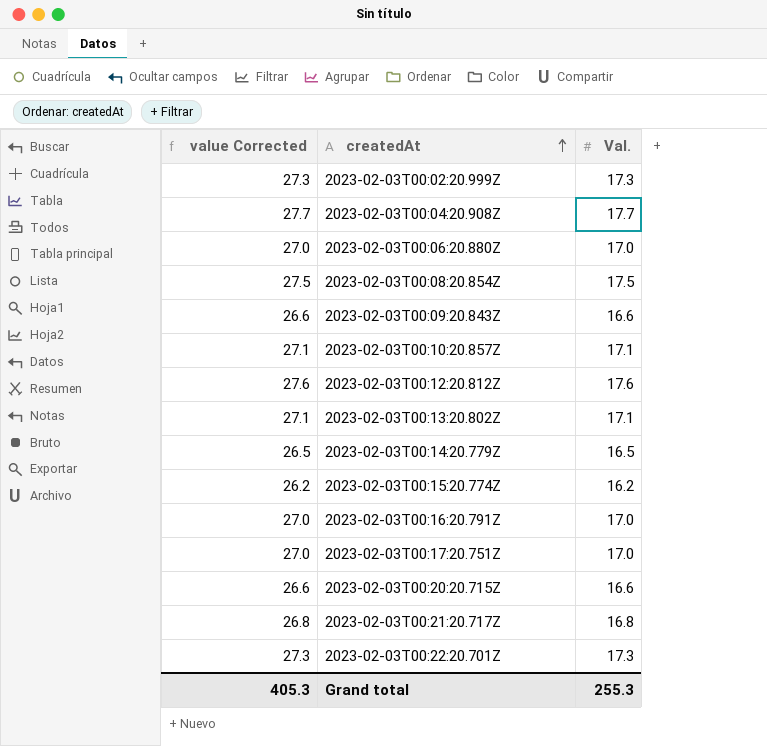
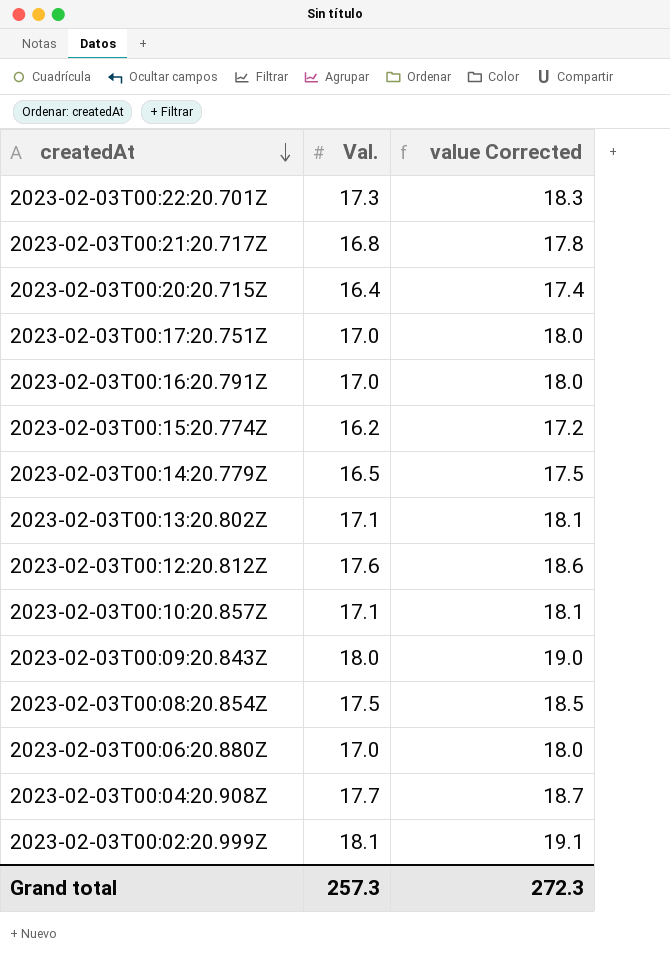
row order: createdAt ascending -> createdAt descending
column value Corrected | formula: [Val.] + 10 -> [Val.] + 1
column value Corrected | position: 1 -> 3
2023-02-03T00:20:20.715Z | Val.: 16.6 -> 16.4
2023-02-03T00:09:20.843Z | Val.: 16.6 -> 18.0
2023-02-03T00:02:20.999Z | Val.: 17.3 -> 18.1
Grand total | Val.: 255.3 -> 257.3
Grand total | value Corrected: 405.3 -> 272.3

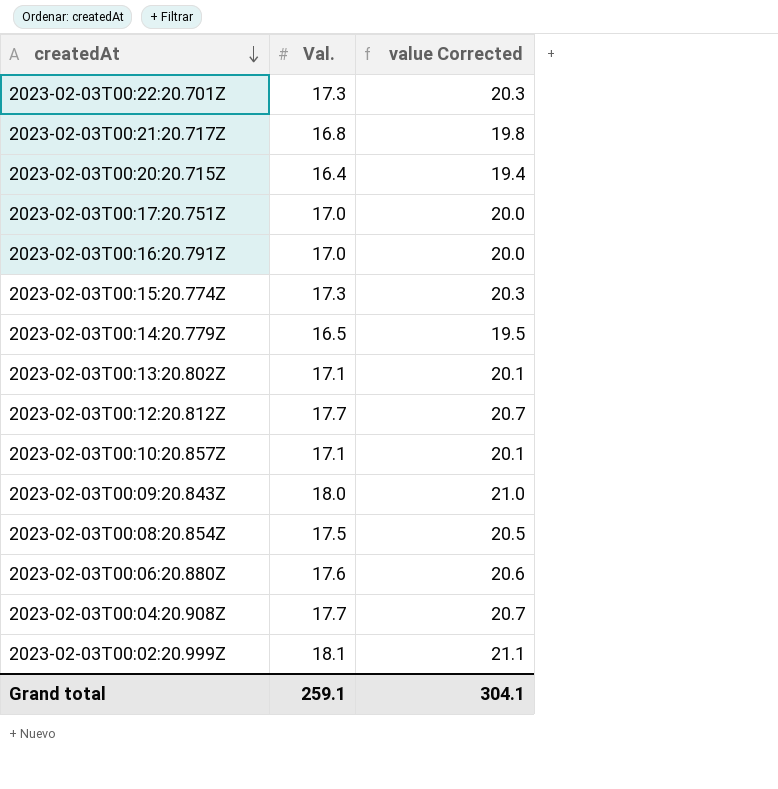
column value Corrected | formula: [Val.] + 1 -> [Val.] + 3
2023-02-03T00:15:20.774Z | Val.: 16.2 -> 17.3
2023-02-03T00:12:20.812Z | Val.: 17.6 -> 17.7
2023-02-03T00:06:20.880Z | Val.: 17.0 -> 17.6
Grand total | Val.: 257.3 -> 259.1
Grand total | value Corrected: 272.3 -> 304.1

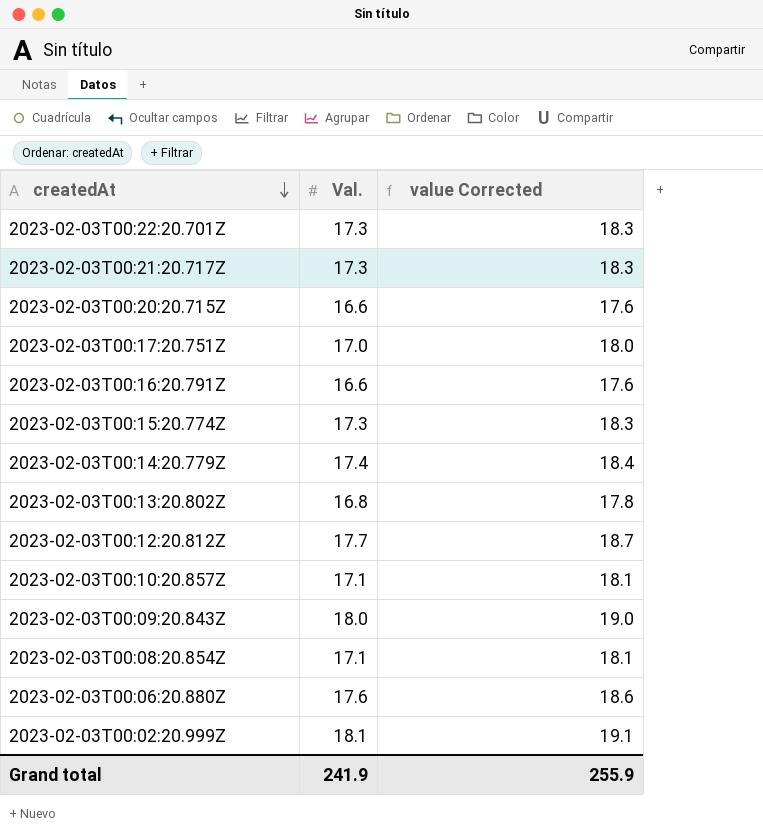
column value Corrected | formula: [Val.] + 3 -> [Val.] + 1
row 2023-02-03T00:04:20.908Z: 17.7 | 20.7 -> none
2023-02-03T00:21:20.717Z | Val.: 16.8 -> 17.3
2023-02-03T00:20:20.715Z | Val.: 16.4 -> 16.6
2023-02-03T00:16:20.791Z | Val.: 17.0 -> 16.6
2023-02-03T00:14:20.779Z | Val.: 16.5 -> 17.4
2023-02-03T00:13:20.802Z | Val.: 17.1 -> 16.8
2023-02-03T00:08:20.854Z | Val.: 17.5 -> 17.1
Grand total | Val.: 259.1 -> 241.9
Grand total | value Corrected: 304.1 -> 255.9

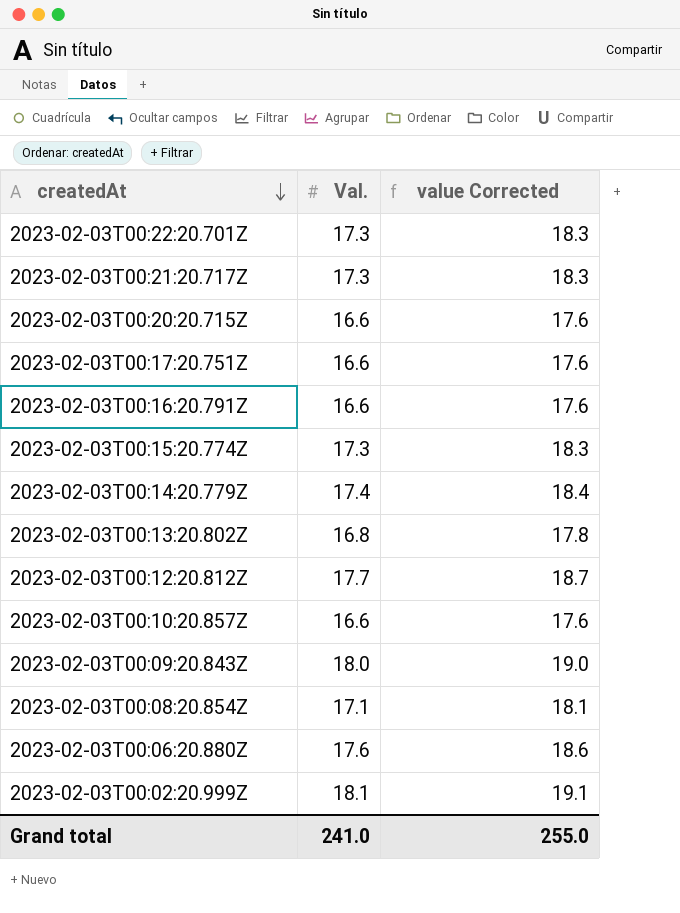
2023-02-03T00:17:20.751Z | Val.: 17.0 -> 16.6
2023-02-03T00:17:20.751Z | value Corrected: 18.0 -> 17.6
2023-02-03T00:10:20.857Z | Val.: 17.1 -> 16.6
2023-02-03T00:10:20.857Z | value Corrected: 18.1 -> 17.6
Grand total | Val.: 241.9 -> 241.0
Grand total | value Corrected: 255.9 -> 255.0

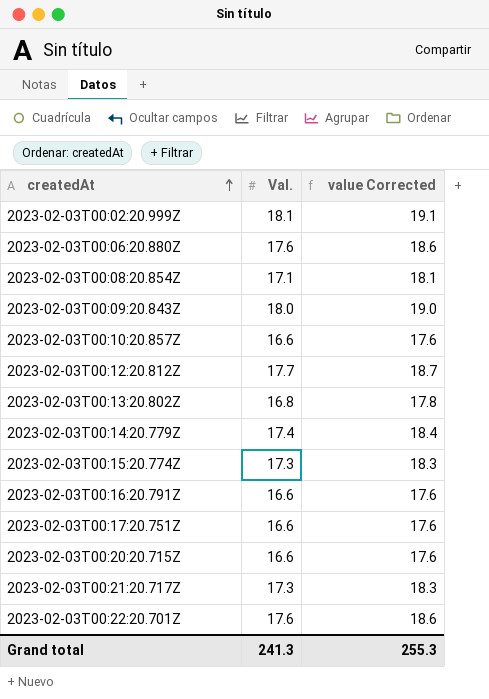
row order: createdAt descending -> createdAt ascending
2023-02-03T00:22:20.701Z | Val.: 17.3 -> 17.6
2023-02-03T00:22:20.701Z | value Corrected: 18.3 -> 18.6
Grand total | Val.: 241.0 -> 241.3
Grand total | value Corrected: 255.0 -> 255.3

